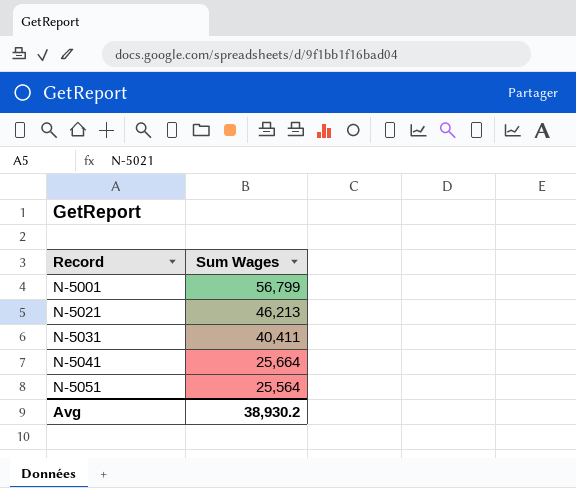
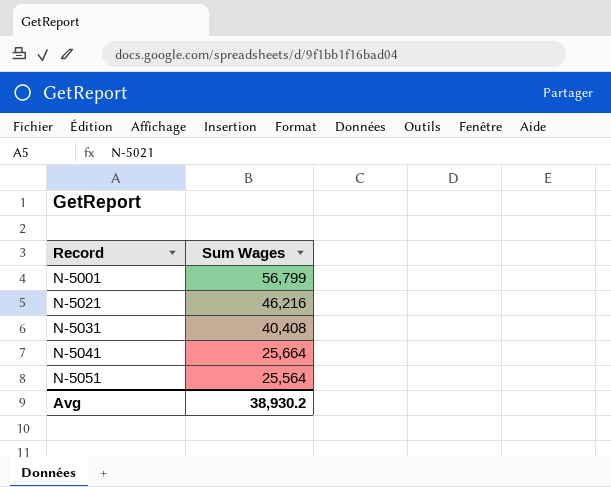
N-5021 | Sum Wages: 46,213 -> 46,216
N-5031 | Sum Wages: 40,411 -> 40,408

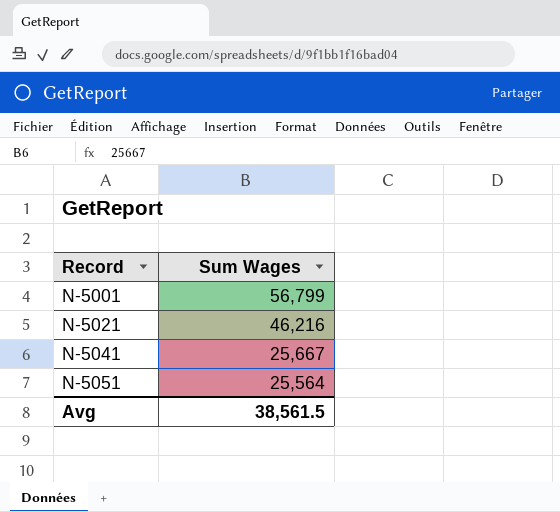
row N-5031: 40,408 -> none
N-5041 | Sum Wages: 25,664 -> 25,667
Avg | Sum Wages: 38,930.2 -> 38,561.5

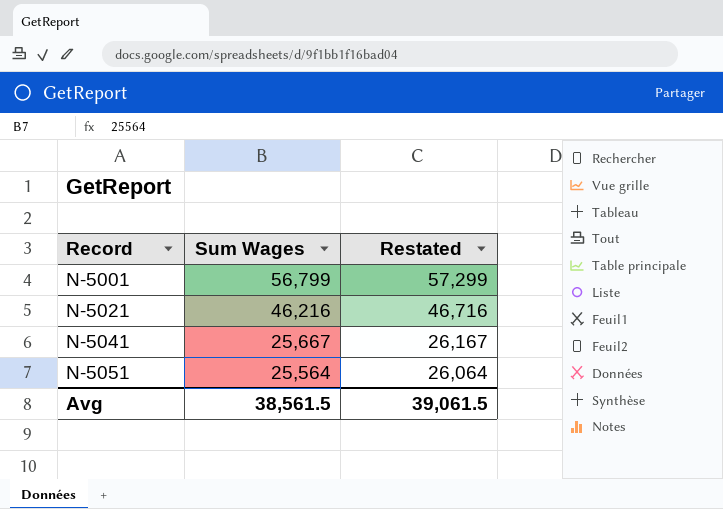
column Restated | formula: none -> [Sum Wages] + 500

